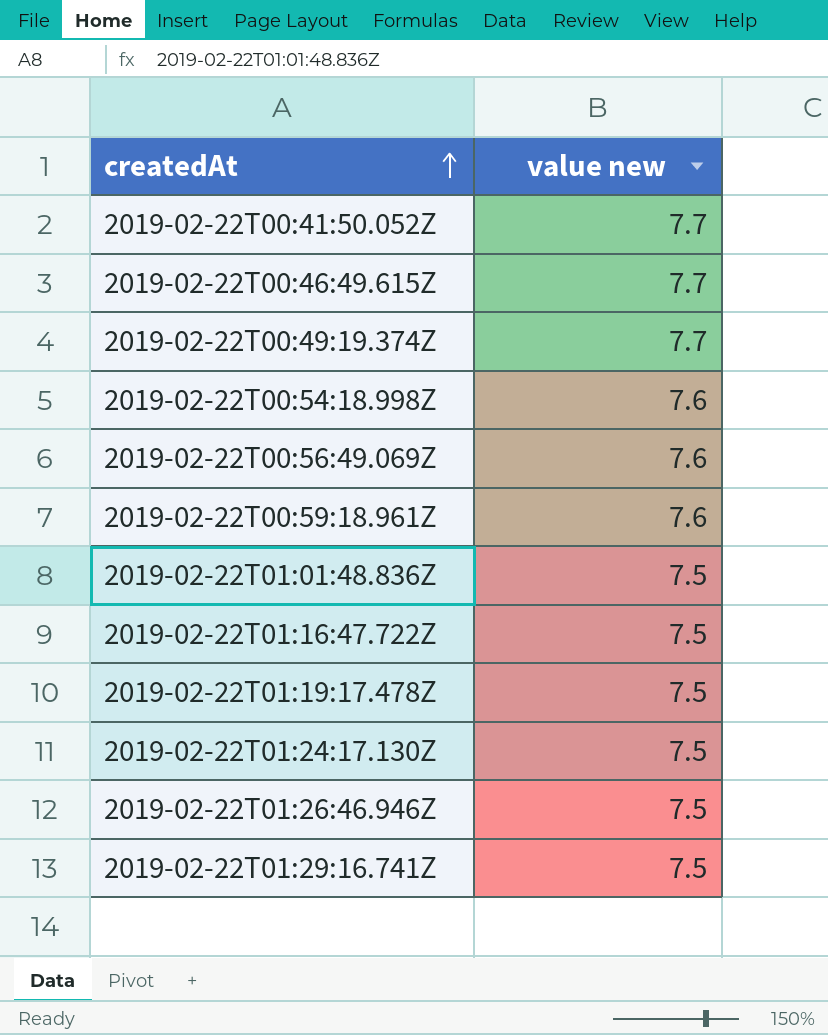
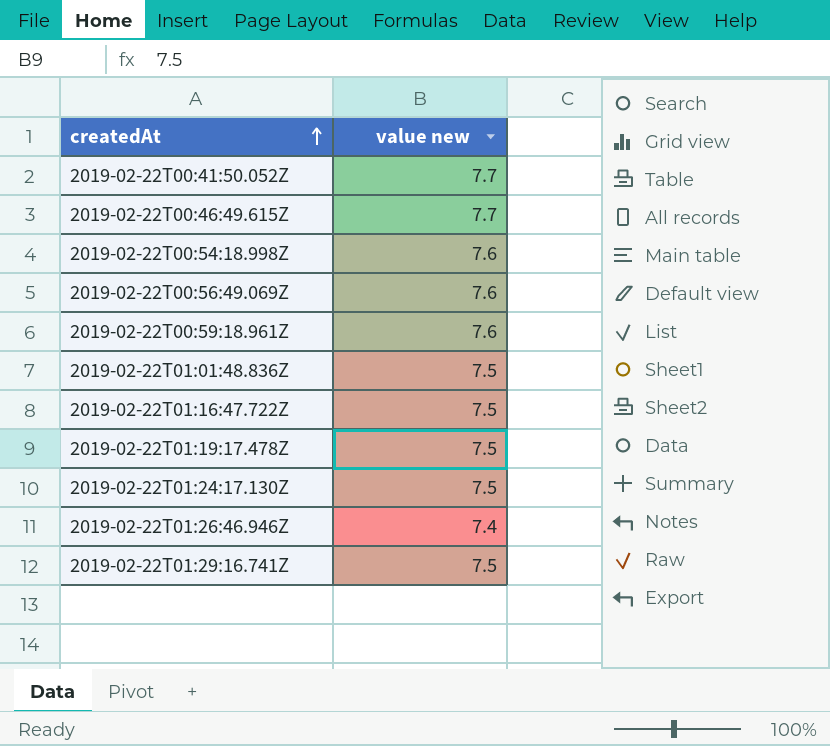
row 2019-02-22T00:49:19.374Z: 7.7 -> none
2019-02-22T01:26:46.946Z | value new: 7.5 -> 7.4

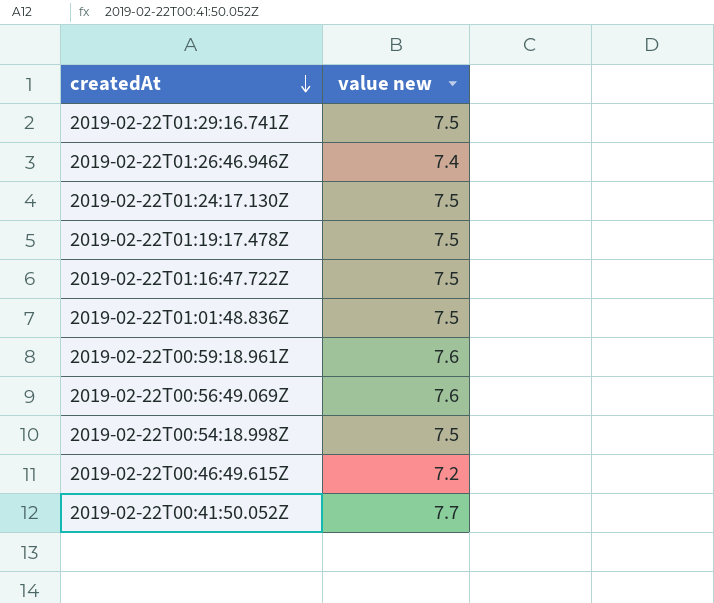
row order: createdAt ascending -> createdAt descending
2019-02-22T00:54:18.998Z | value new: 7.6 -> 7.5
2019-02-22T00:46:49.615Z | value new: 7.7 -> 7.2

